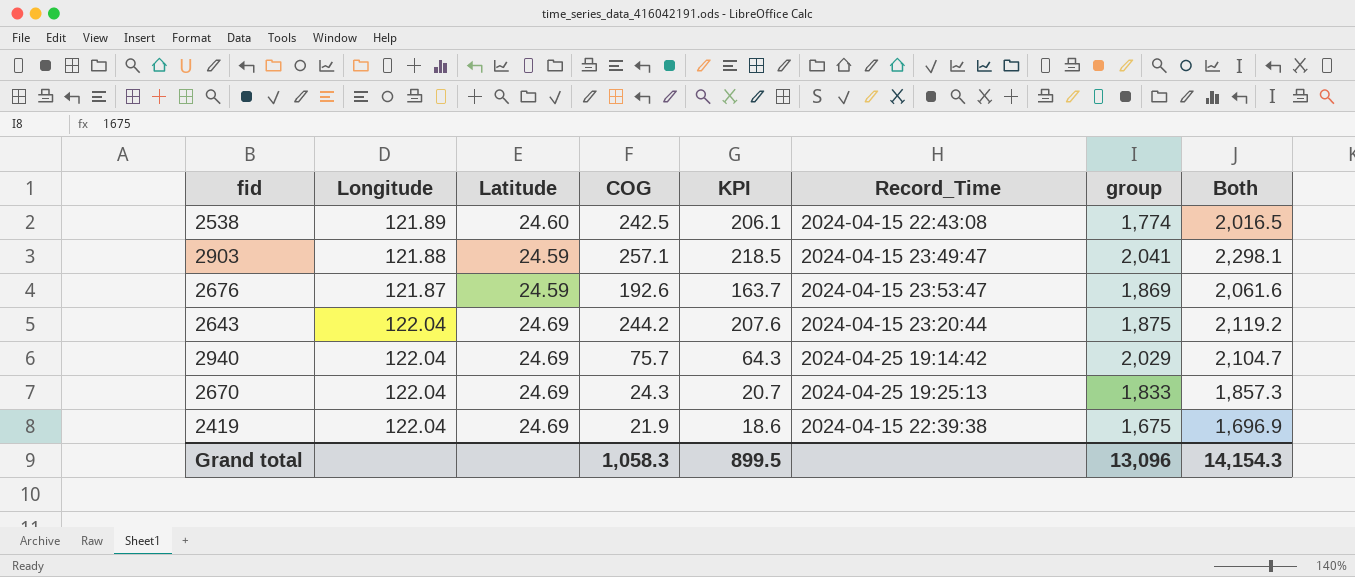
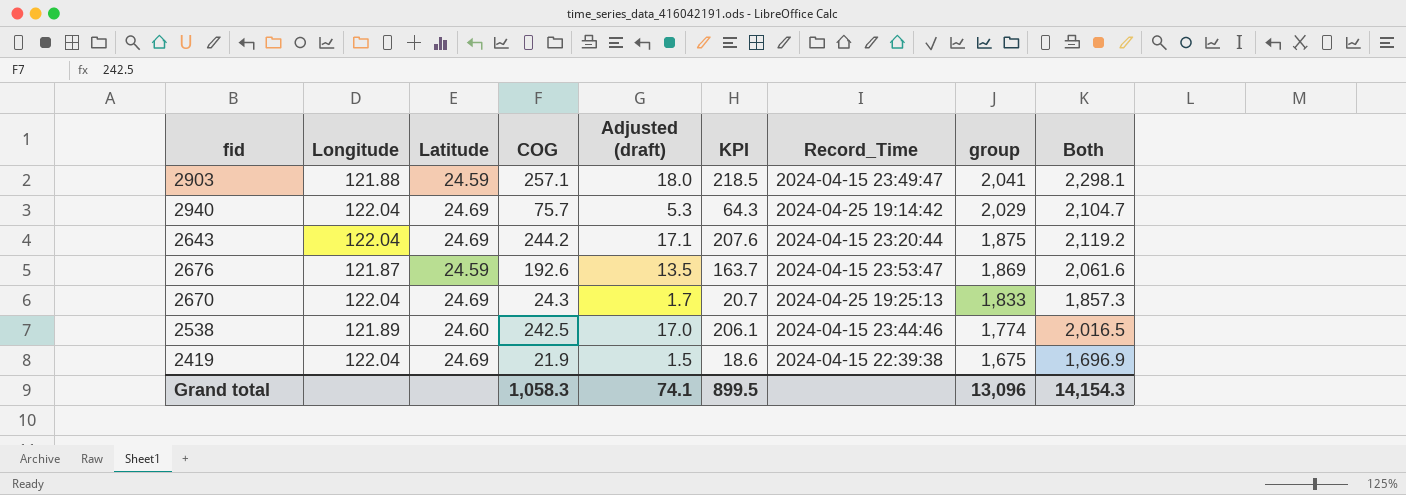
row order: none -> group descending
column Adjusted (draft) | formula: none -> [COG] * 0.07
2538 | Record_Time: 2024-04-15 22:43:08 -> 2024-04-15 23:44:46

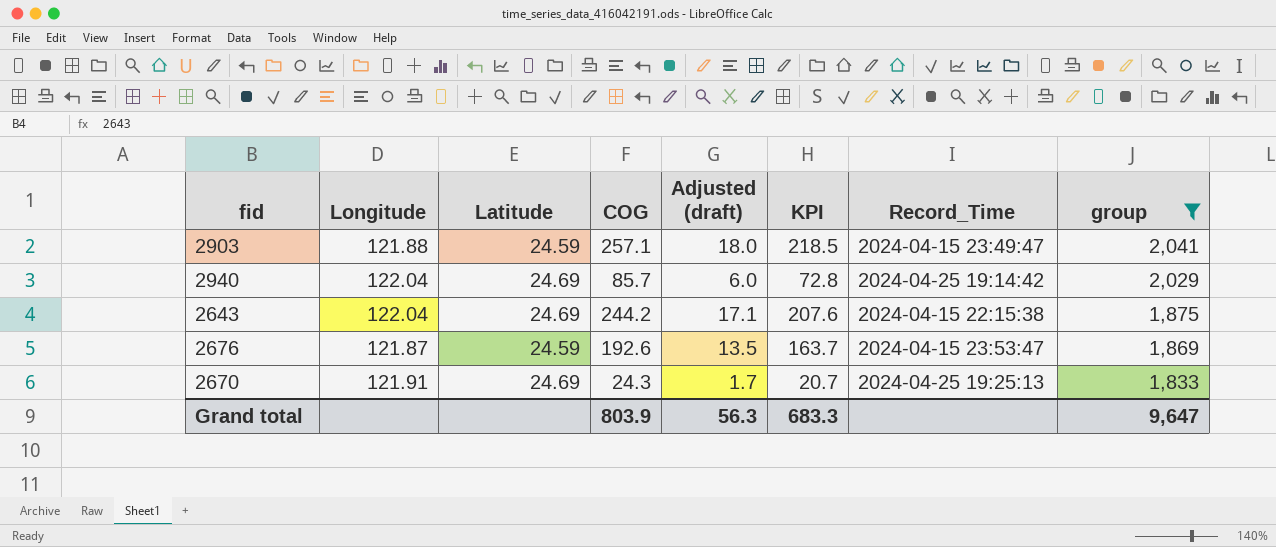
filter: none -> group >= 1,833
column Both | formula: [COG] + [group] -> none
2940 | COG: 75.7 -> 85.7
2940 | Adjusted (draft): 5.3 -> 6.0
2940 | KPI: 64.3 -> 72.8
2643 | Record_Time: 2024-04-15 23:20:44 -> 2024-04-15 22:15:38
2670 | Longitude: 122.04 -> 121.91
Grand total | COG: 1,058.3 -> 803.9
Grand total | Adjusted (draft): 74.1 -> 56.3
Grand total | KPI: 899.5 -> 683.3
Grand total | group: 13,096 -> 9,647

